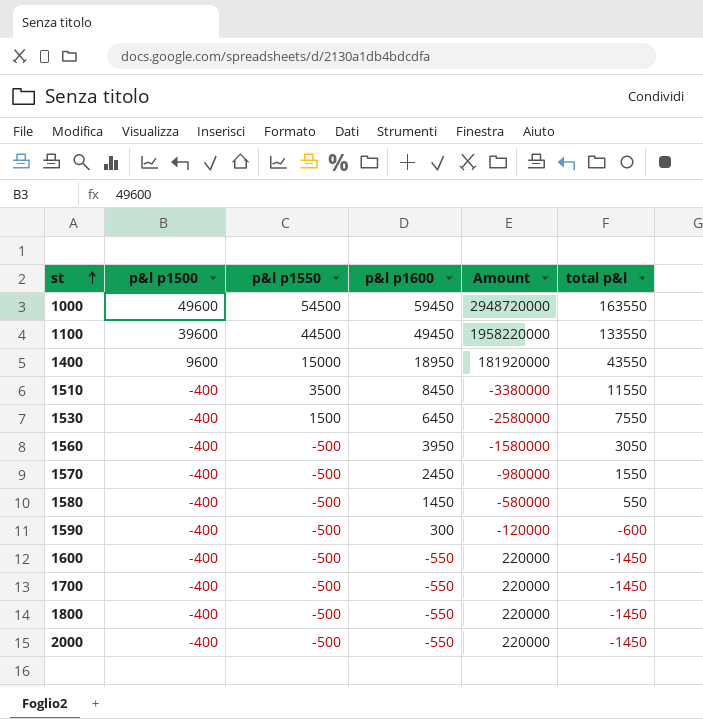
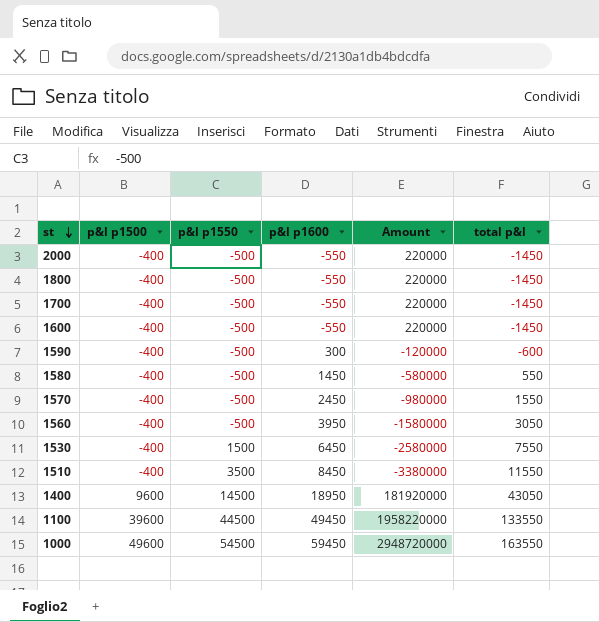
row order: st ascending -> st descending
1400 | p&l p1550: 15000 -> 14500
1400 | total p&l: 43550 -> 43050

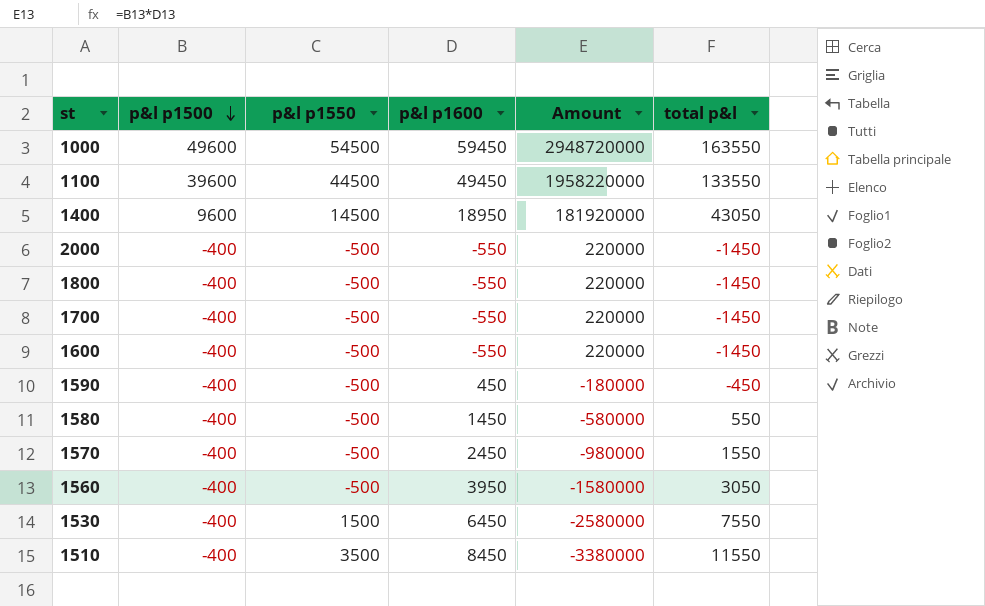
row order: st descending -> p&l p1500 descending
1590 | p&l p1600: 300 -> 450
1590 | Amount: -120000 -> -180000
1590 | total p&l: -600 -> -450

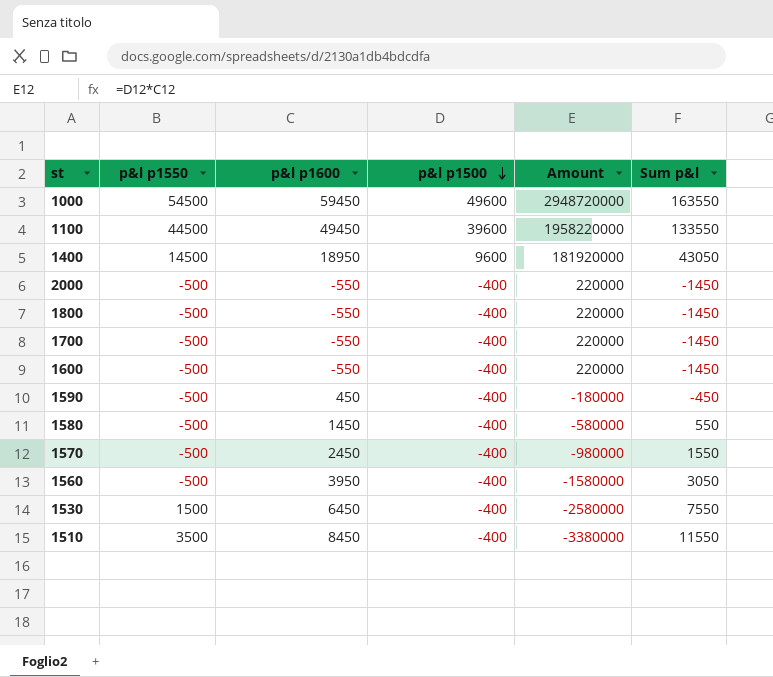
column p&l p1500 | position: 2 -> 4
column name: total p&l -> Sum p&l

